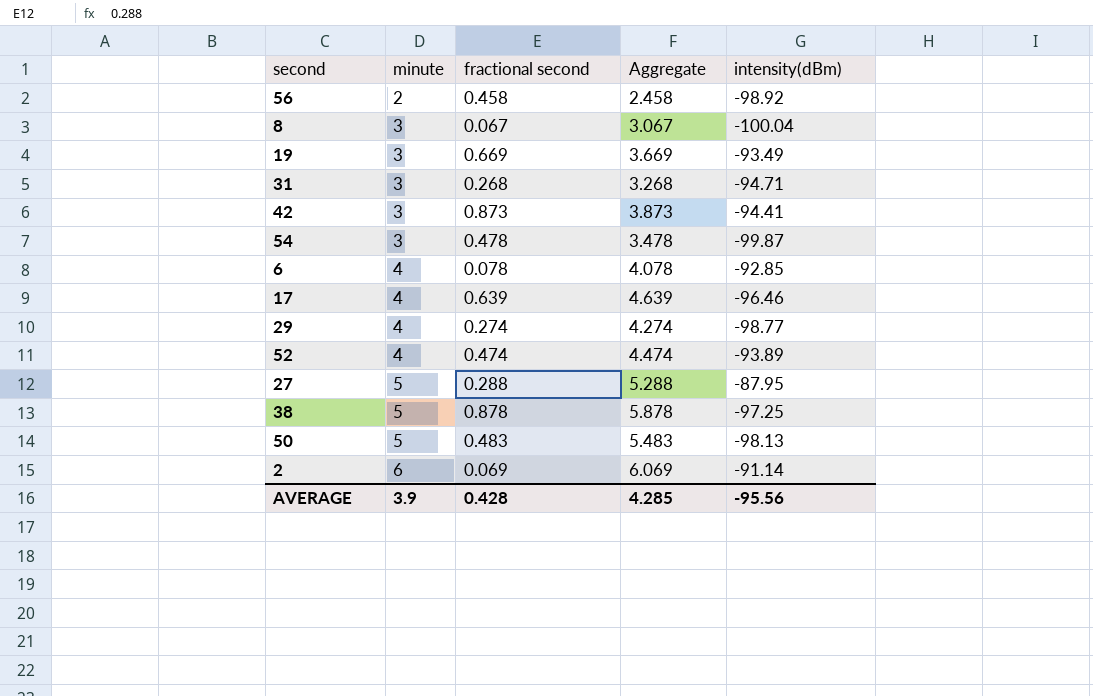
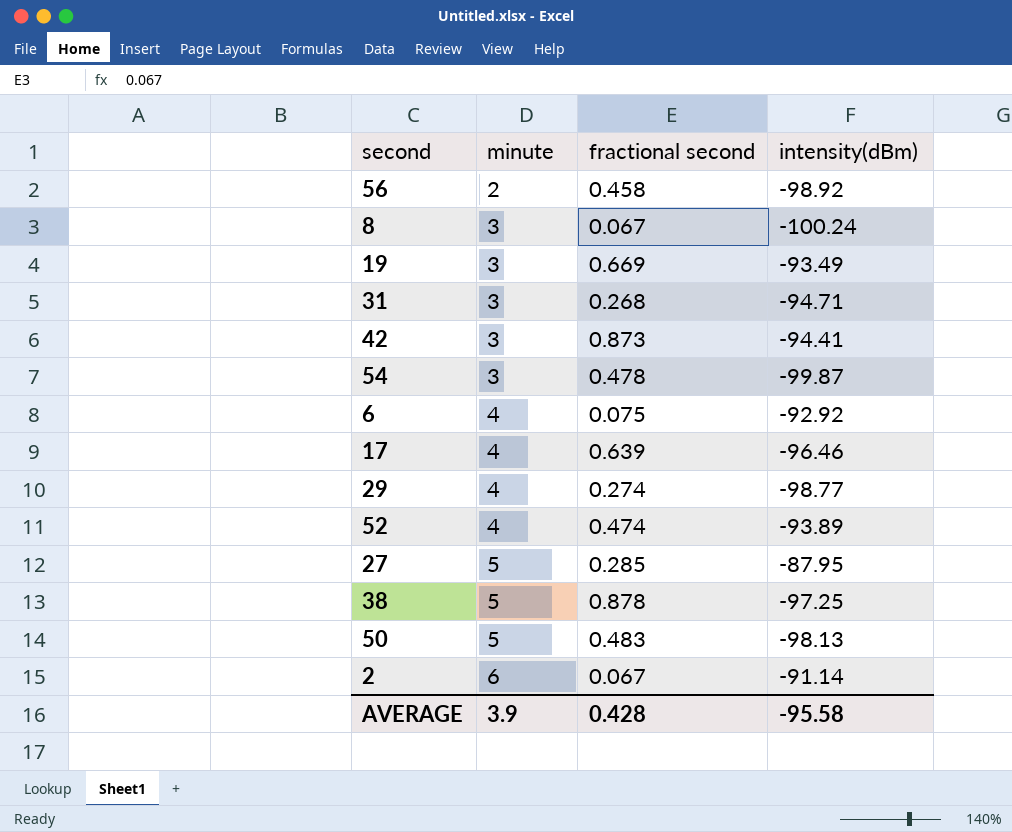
column Aggregate | formula: [minute] + [fractional second] -> none
8 | intensity(dBm): -100.04 -> -100.24
6 | fractional second: 0.078 -> 0.075
6 | intensity(dBm): -92.85 -> -92.92
27 | fractional second: 0.288 -> 0.285
2 | fractional second: 0.069 -> 0.067
AVERAGE | intensity(dBm): -95.56 -> -95.58

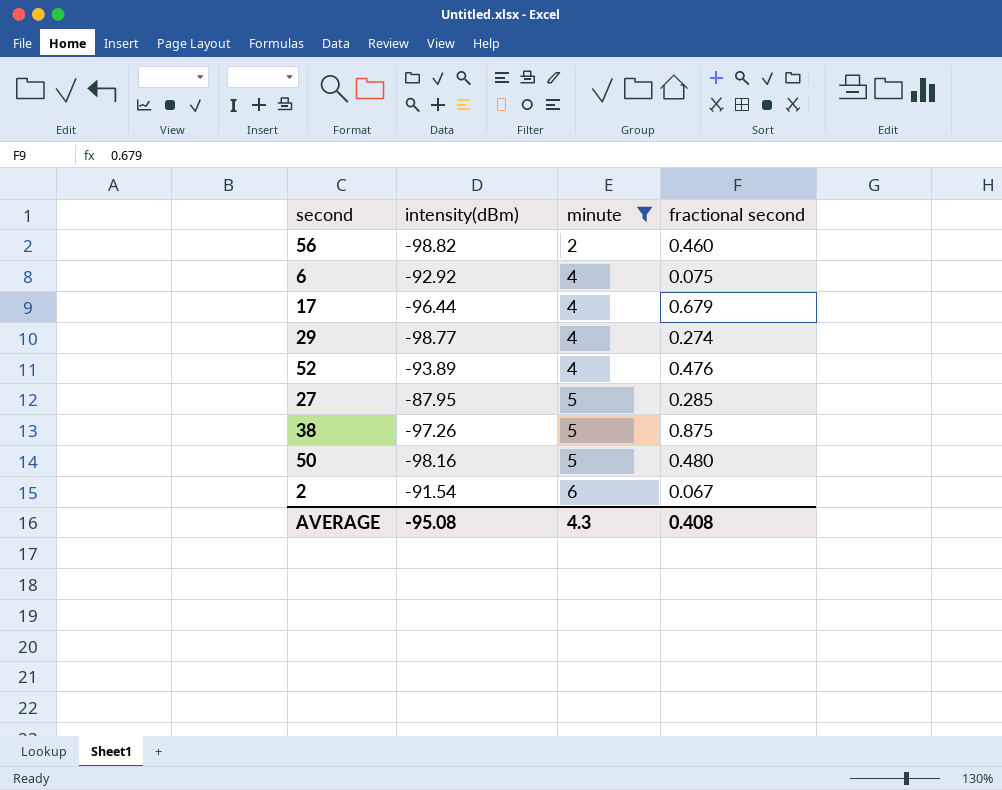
filter: none -> minute != 3
column intensity(dBm) | position: 4 -> 2
56 | intensity(dBm): -98.92 -> -98.82
56 | fractional second: 0.458 -> 0.460
17 | intensity(dBm): -96.46 -> -96.44
17 | fractional second: 0.639 -> 0.679
52 | fractional second: 0.474 -> 0.476
38 | intensity(dBm): -97.25 -> -97.26
38 | fractional second: 0.878 -> 0.875
50 | intensity(dBm): -98.13 -> -98.16
50 | fractional second: 0.483 -> 0.480
2 | intensity(dBm): -91.14 -> -91.54
AVERAGE | intensity(dBm): -95.58 -> -95.08
AVERAGE | minute: 3.9 -> 4.3
AVERAGE | fractional second: 0.428 -> 0.408

